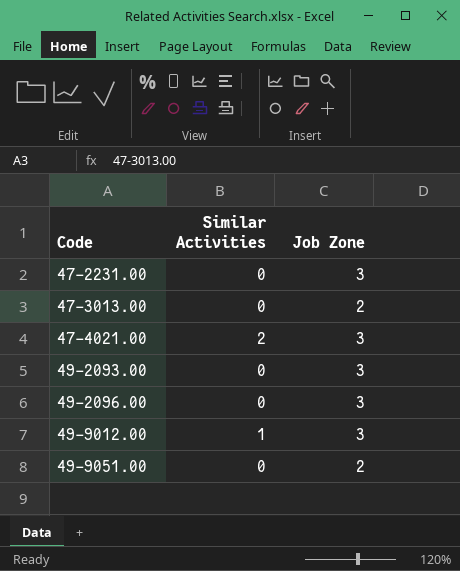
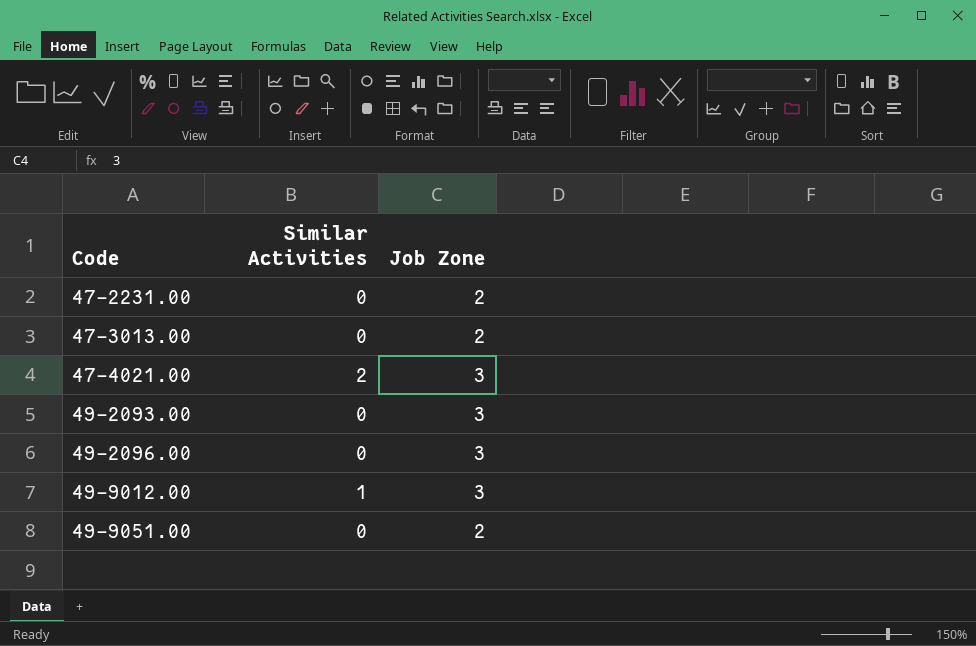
47-2231.00 | Job Zone: 3 -> 2

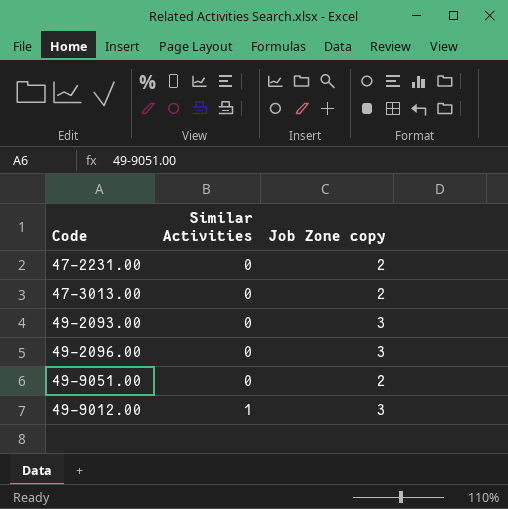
row order: Code ascending -> Similar Activities ascending
column name: Job Zone -> Job Zone copy
row 47-4021.00: 2 | 3 -> none

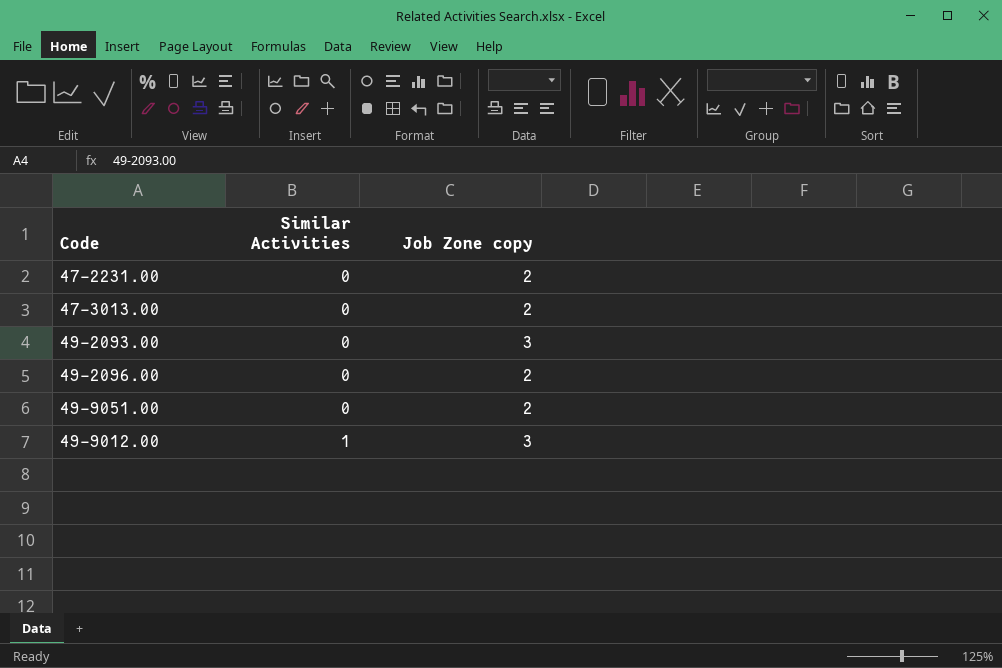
49-2096.00 | Job Zone copy: 3 -> 2

